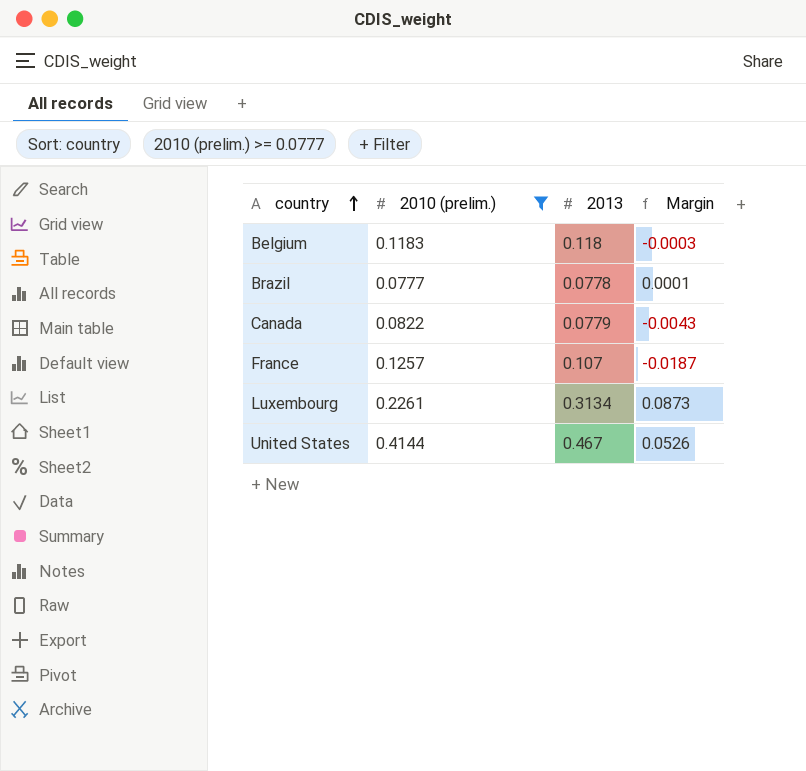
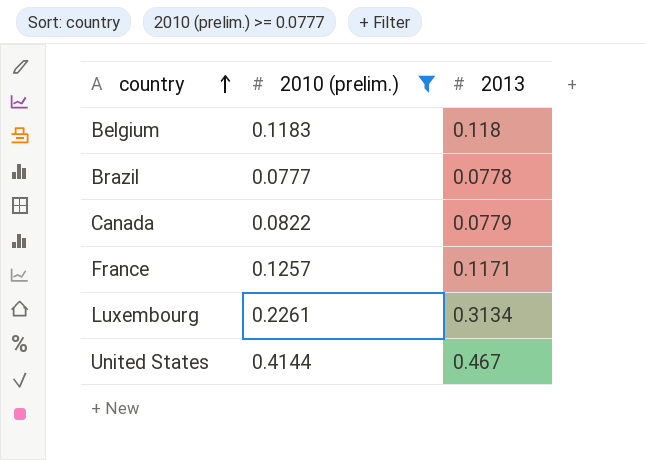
column Margin | formula: [2013] - [2010 (prelim.)] -> none
France | 2013: 0.107 -> 0.1171

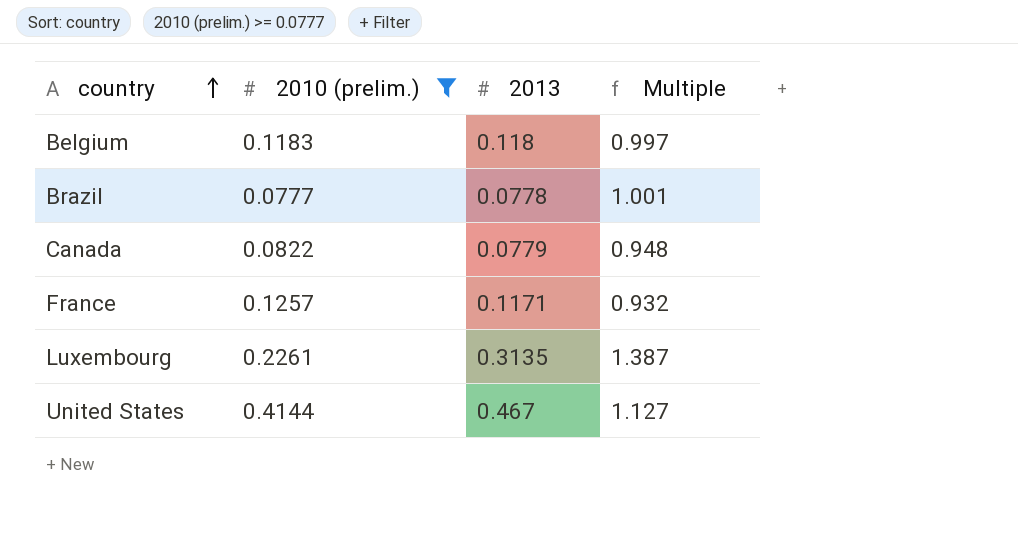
column Multiple | formula: none -> [2013] / [2010 (prelim.)]
Luxembourg | 2013: 0.3134 -> 0.3135

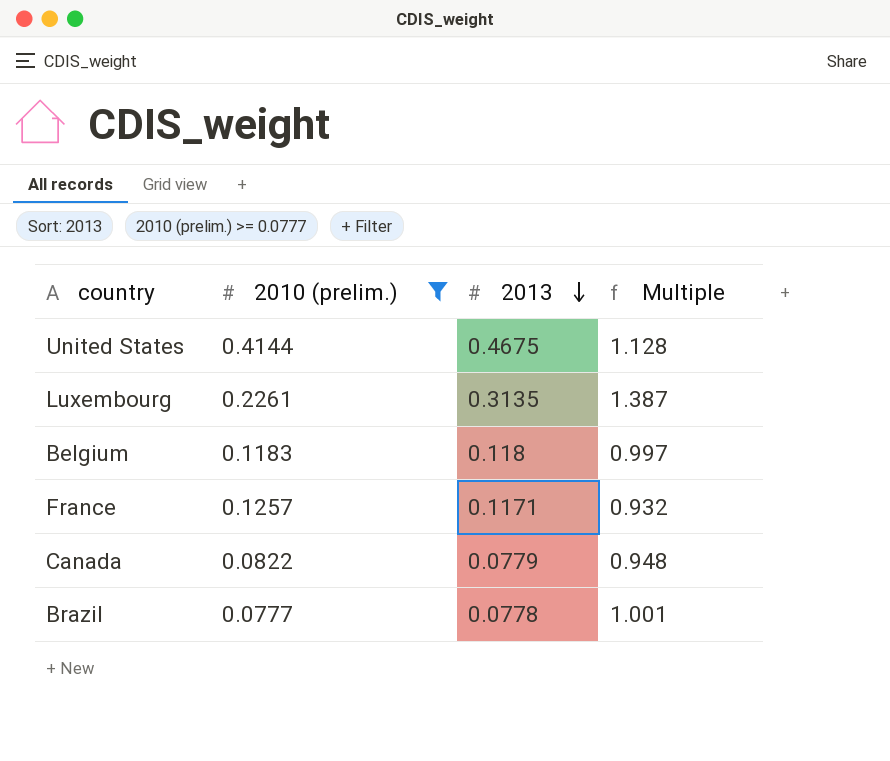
row order: country ascending -> 2013 descending
United States | 2013: 0.467 -> 0.4675
United States | Multiple: 1.127 -> 1.128

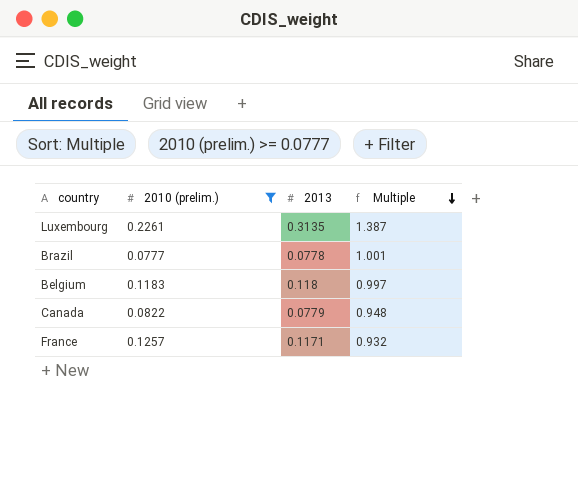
row order: 2013 descending -> Multiple descending
row United States: 0.4144 | 0.4675 | 1.128 -> none

